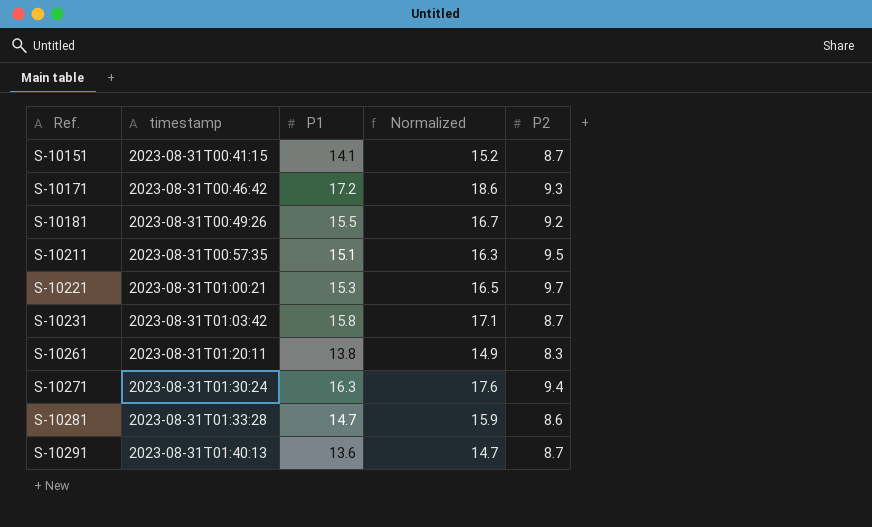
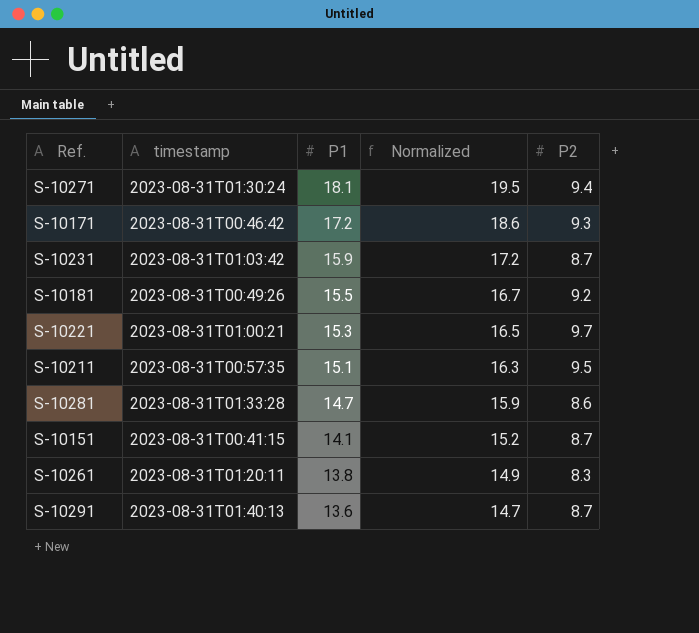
row order: Ref. ascending -> P1 descending
S-10271 | P1: 16.3 -> 18.1
S-10271 | Normalized: 17.6 -> 19.5
S-10231 | P1: 15.8 -> 15.9
S-10231 | Normalized: 17.1 -> 17.2

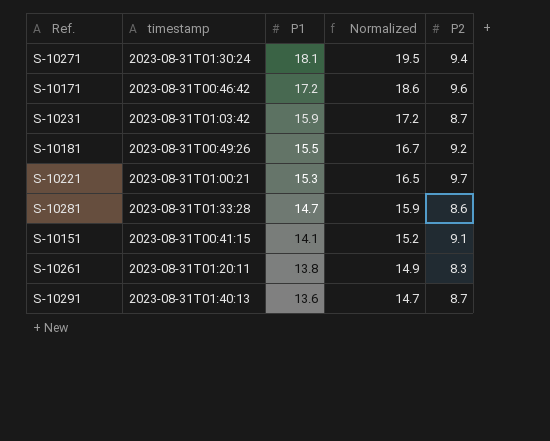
row S-10211: 2023-08-31T00:57:35 | 15.1 | 16.3 | 9.5 -> none
S-10171 | P2: 9.3 -> 9.6
S-10151 | P2: 8.7 -> 9.1

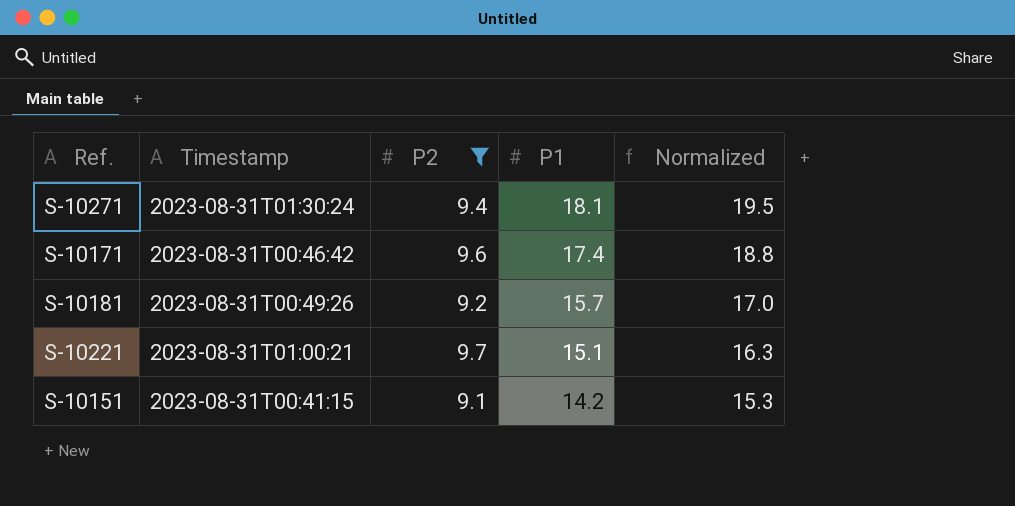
filter: none -> P2 >= 9.1
column name: timestamp -> Timestamp
column P2 | position: 5 -> 3
S-10171 | P1: 17.2 -> 17.4
S-10171 | Normalized: 18.6 -> 18.8
S-10181 | P1: 15.5 -> 15.7
S-10181 | Normalized: 16.7 -> 17.0
S-10221 | P1: 15.3 -> 15.1
S-10221 | Normalized: 16.5 -> 16.3
S-10151 | P1: 14.1 -> 14.2
S-10151 | Normalized: 15.2 -> 15.3

